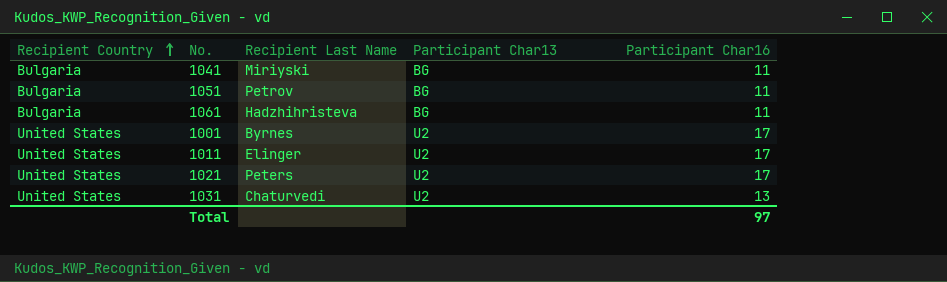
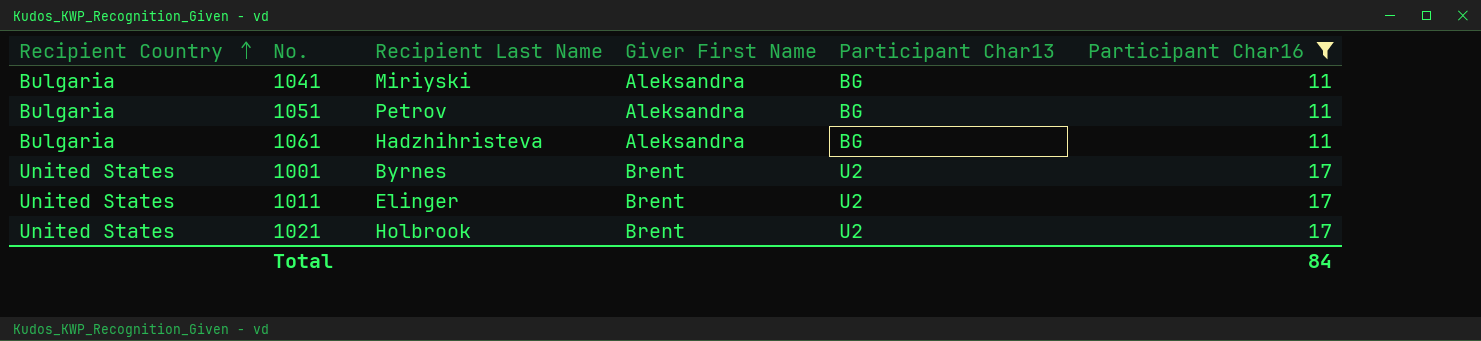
filter: none -> Participant Char16 != 13
column Giver First Name | position: none -> 4
1021 | Recipient Last Name: Peters -> Holbrook
Total | Participant Char16: 97 -> 84

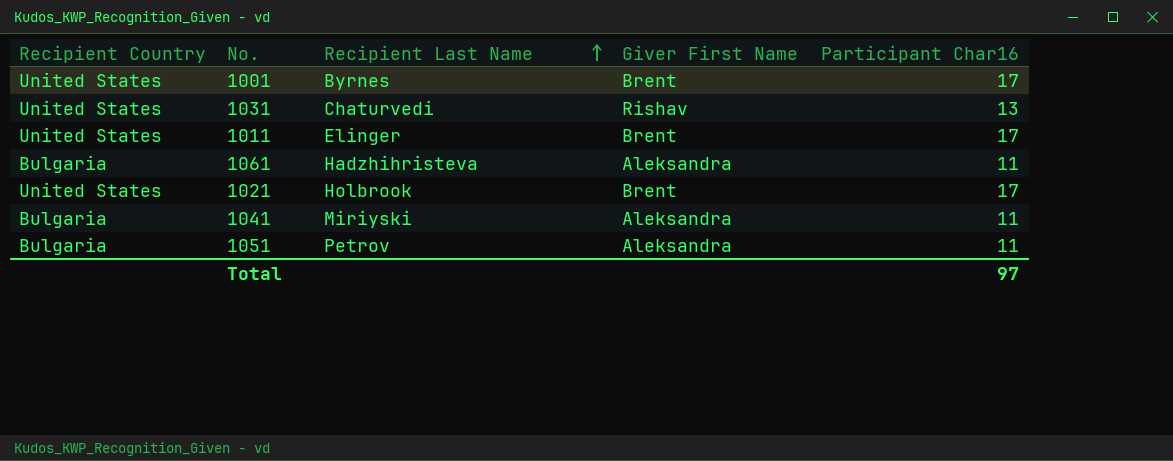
filter: Participant Char16 != 13 -> none
row order: Recipient Country ascending -> Recipient Last Name ascending
column Participant Char13 | position: 5 -> none
Total | Participant Char16: 84 -> 97

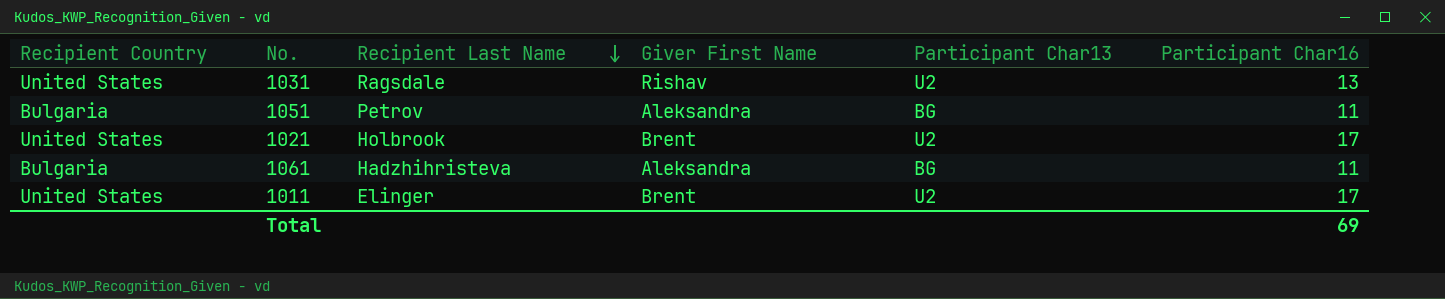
row order: Recipient Last Name ascending -> Recipient Last Name descending
column Participant Char13 | position: none -> 5
row 1001: United States | Byrnes | Brent | 17 -> none
row 1041: Bulgaria | Miriyski | Aleksandra | 11 -> none
1031 | Recipient Last Name: Chaturvedi -> Ragsdale
Total | Participant Char16: 97 -> 69

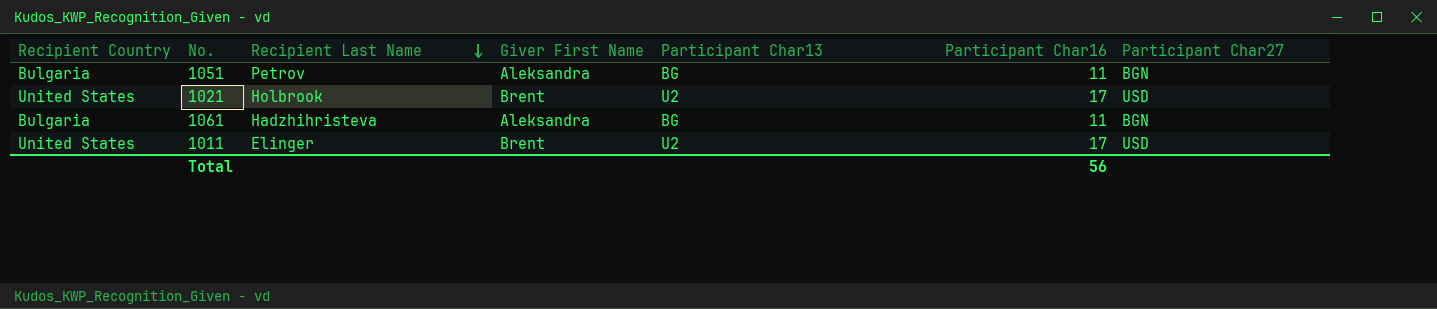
column Participant Char27 | position: none -> 7
row 1031: United States | Ragsdale | Rishav | U2 | 13 -> none
Total | Participant Char16: 69 -> 56

